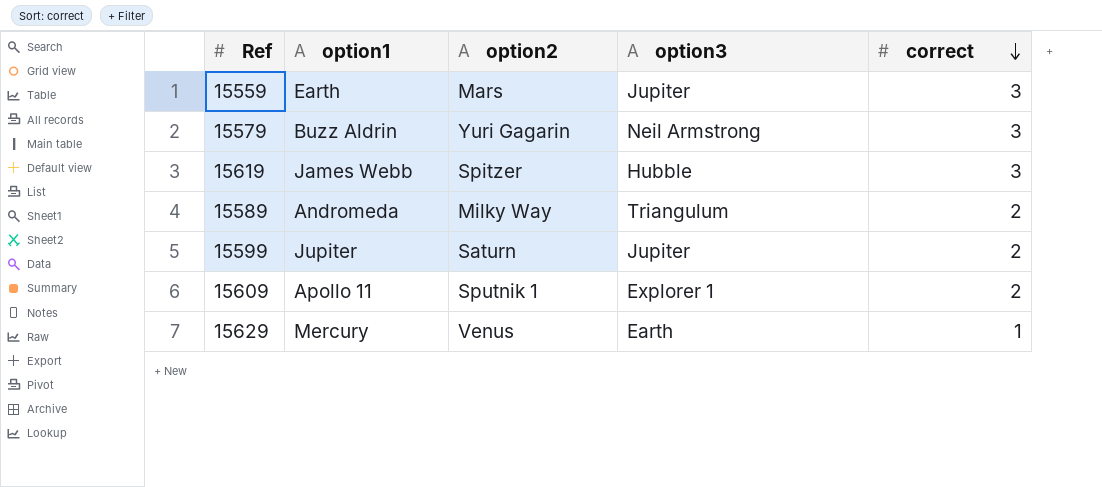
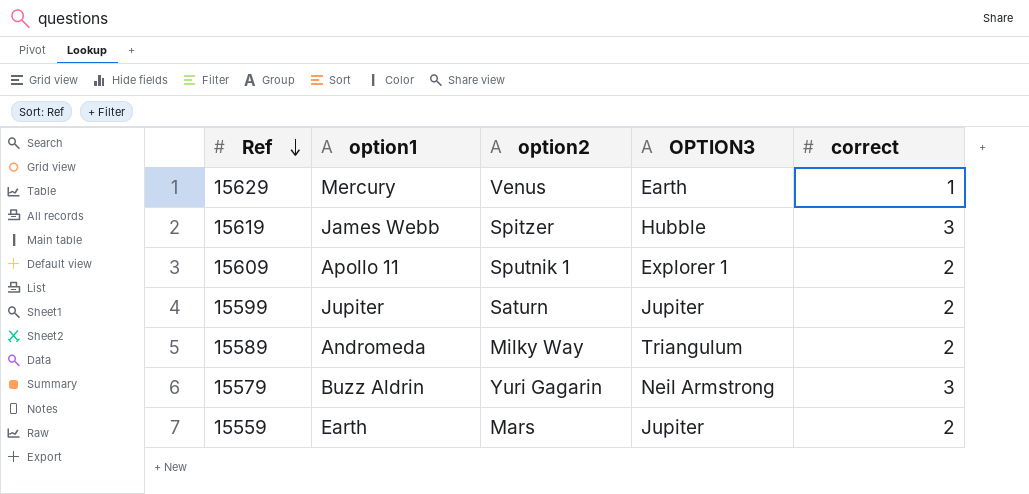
row order: correct descending -> Ref descending
column name: option3 -> OPTION3
15559 | correct: 3 -> 2

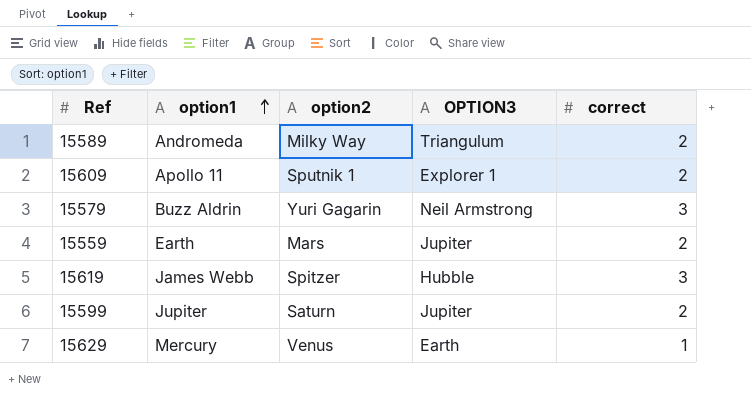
row order: Ref descending -> option1 ascending

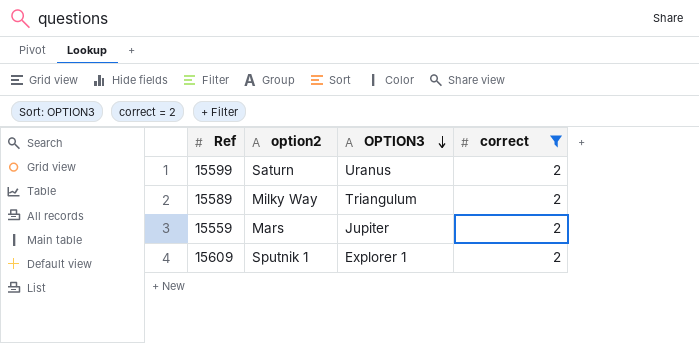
filter: none -> correct = 2
row order: option1 ascending -> OPTION3 descending
column option1 | position: 2 -> none
15599 | OPTION3: Jupiter -> Uranus

